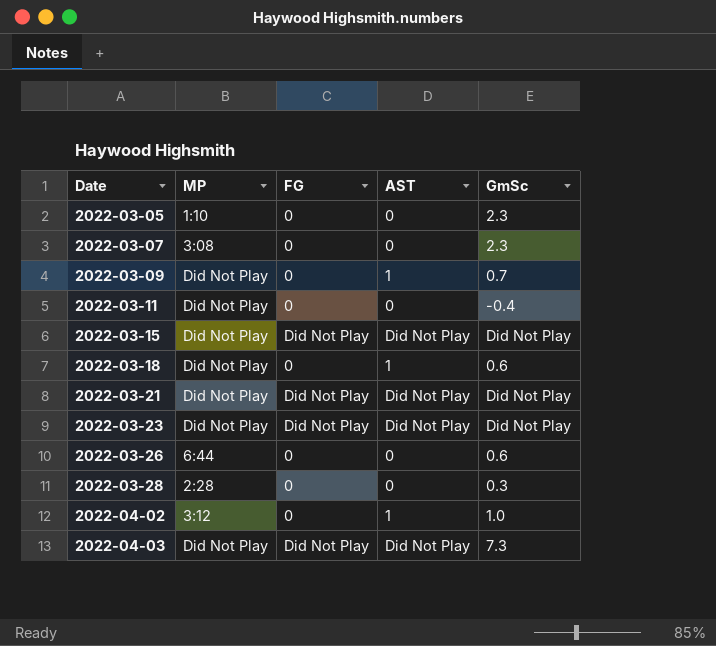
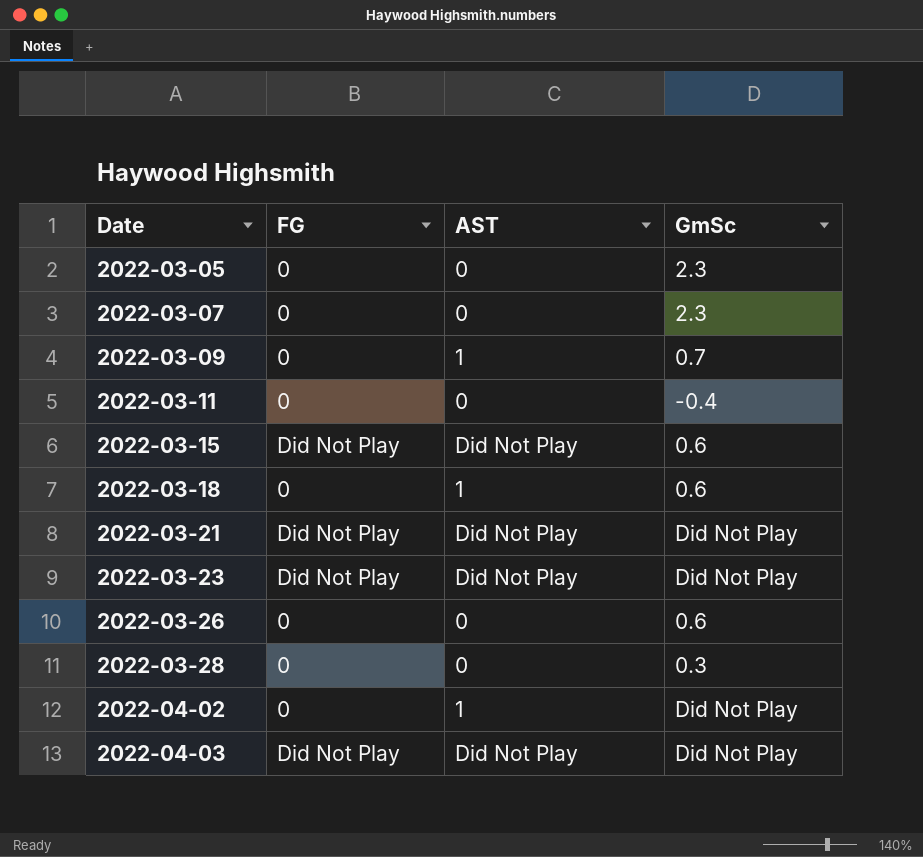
column MP | position: 2 -> none
2022-03-15 | GmSc: Did Not Play -> 0.6
2022-04-02 | GmSc: 1.0 -> Did Not Play
2022-04-03 | GmSc: 7.3 -> Did Not Play

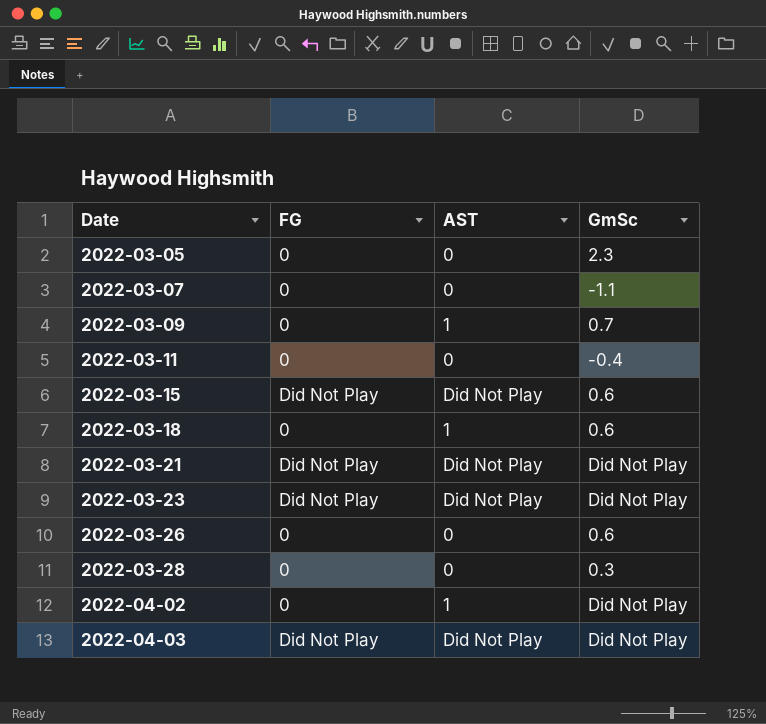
2022-03-07 | GmSc: 2.3 -> -1.1

